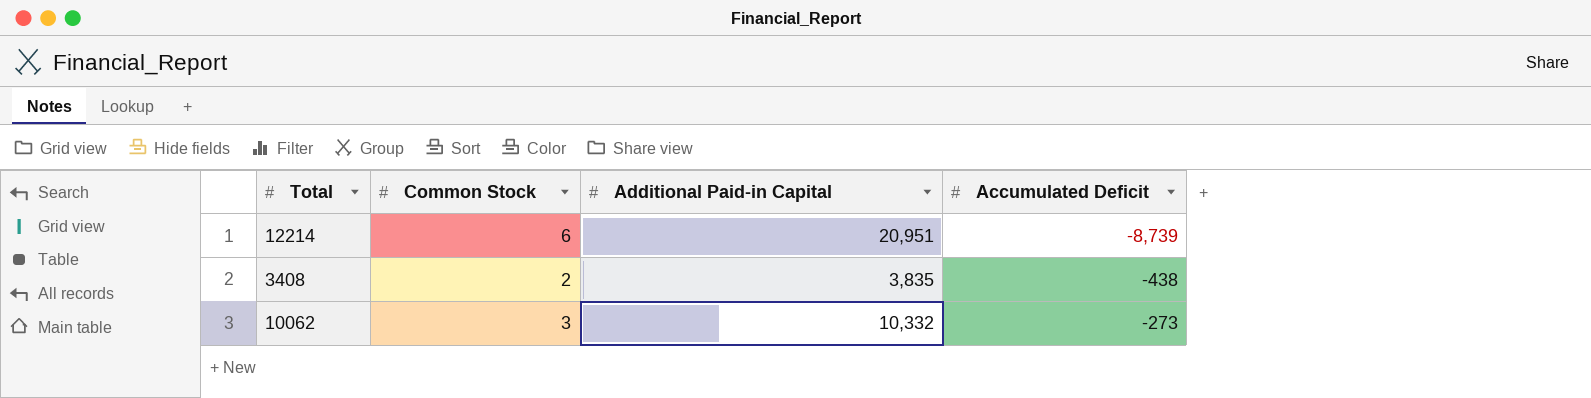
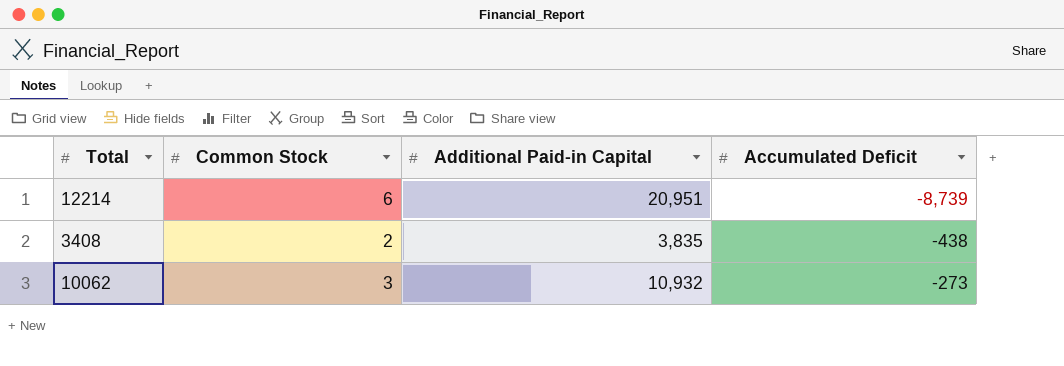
10062 | Additional Paid-in Capital: 10,332 -> 10,932

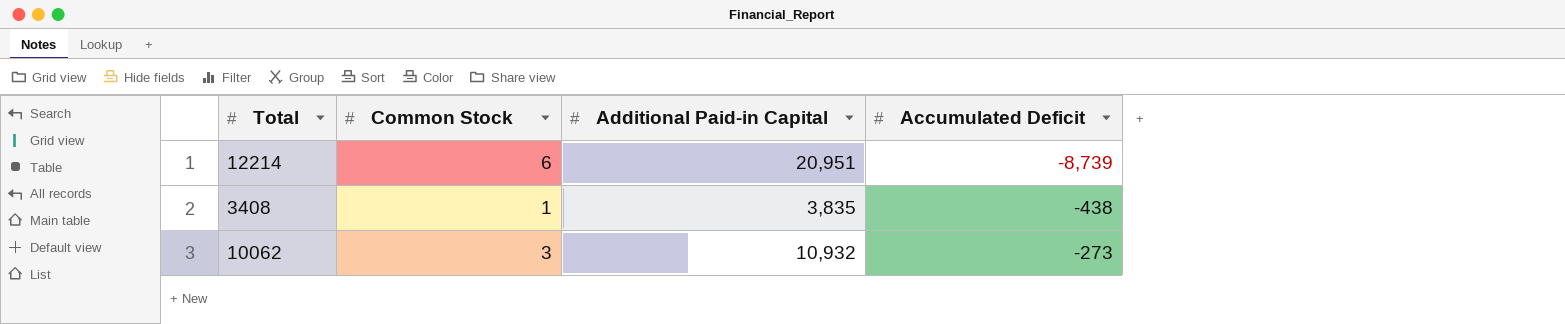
3408 | Common Stock: 2 -> 1

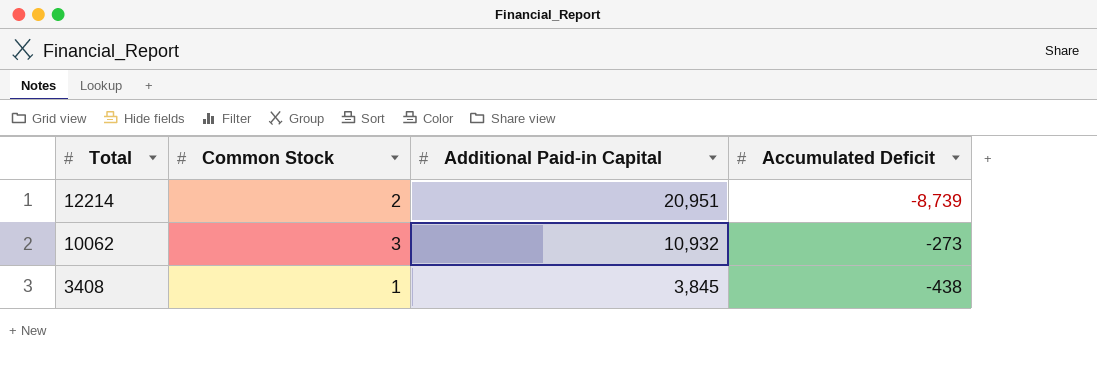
row order: Accumulated Deficit ascending -> Total descending
12214 | Common Stock: 6 -> 2
3408 | Additional Paid-in Capital: 3,835 -> 3,845

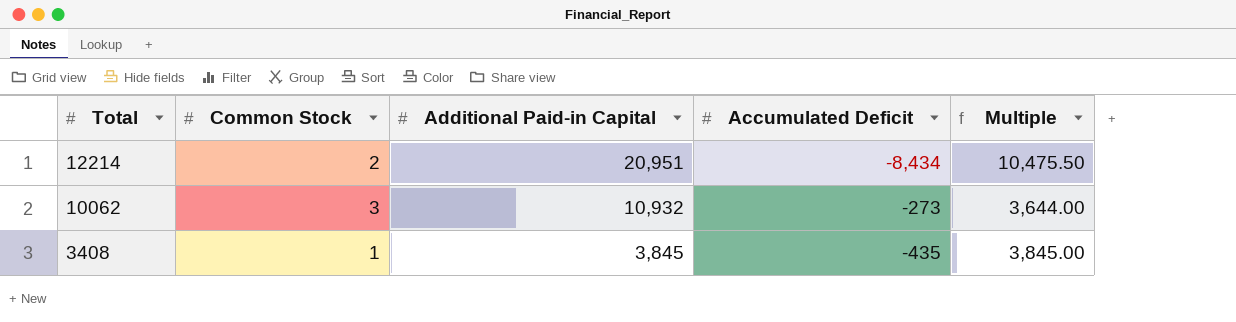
column Multiple | formula: none -> [Additional Paid-in Capital] / [Common Stock]
12214 | Accumulated Deficit: -8,739 -> -8,434
3408 | Accumulated Deficit: -438 -> -435

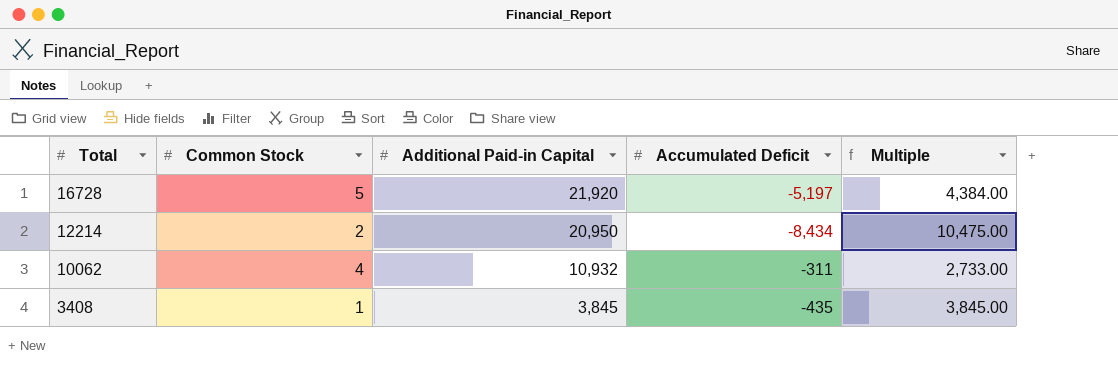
row 16728: none -> 5 | 21,920 | -5,197 | 4,384.00
12214 | Additional Paid-in Capital: 20,951 -> 20,950
12214 | Multiple: 10,475.50 -> 10,475.00
10062 | Common Stock: 3 -> 4
10062 | Accumulated Deficit: -273 -> -311
10062 | Multiple: 3,644.00 -> 2,733.00

